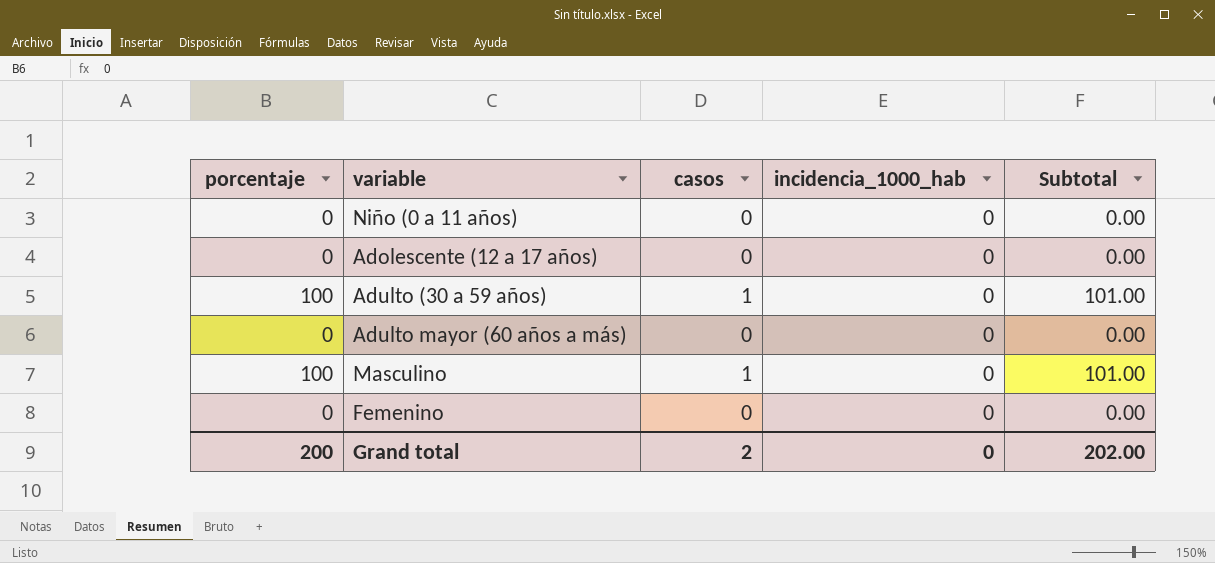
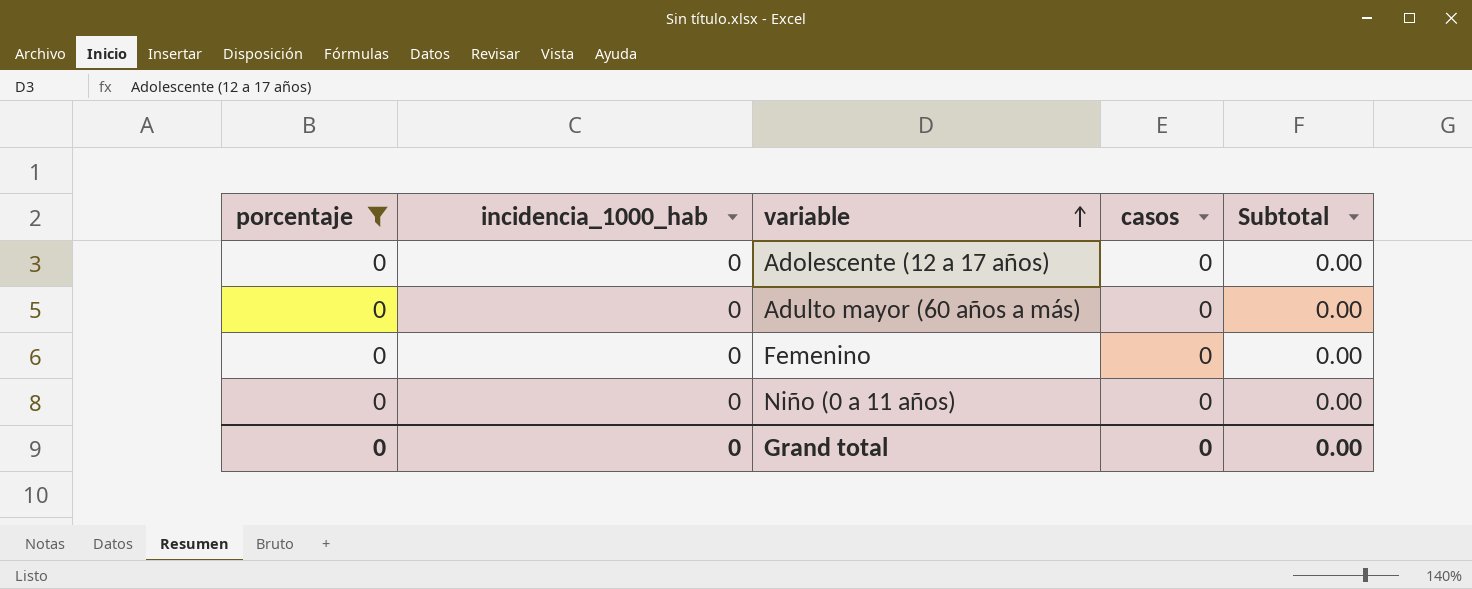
filter: none -> porcentaje = 0
row order: none -> variable ascending
column incidencia_1000_hab | position: 4 -> 2
Grand total | porcentaje: 200 -> 0
Grand total | casos: 2 -> 0
Grand total | Subtotal: 202.00 -> 0.00

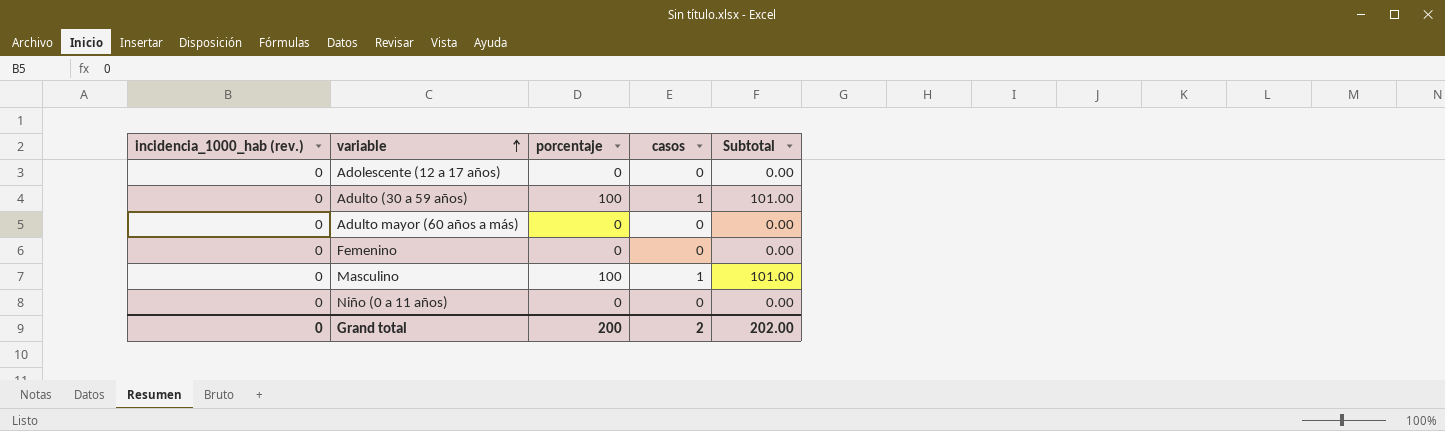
filter: porcentaje = 0 -> none
column name: incidencia_1000_hab -> incidencia_1000_hab (rev.)
column porcentaje | position: 1 -> 3
Grand total | porcentaje: 0 -> 200
Grand total | casos: 0 -> 2
Grand total | Subtotal: 0.00 -> 202.00

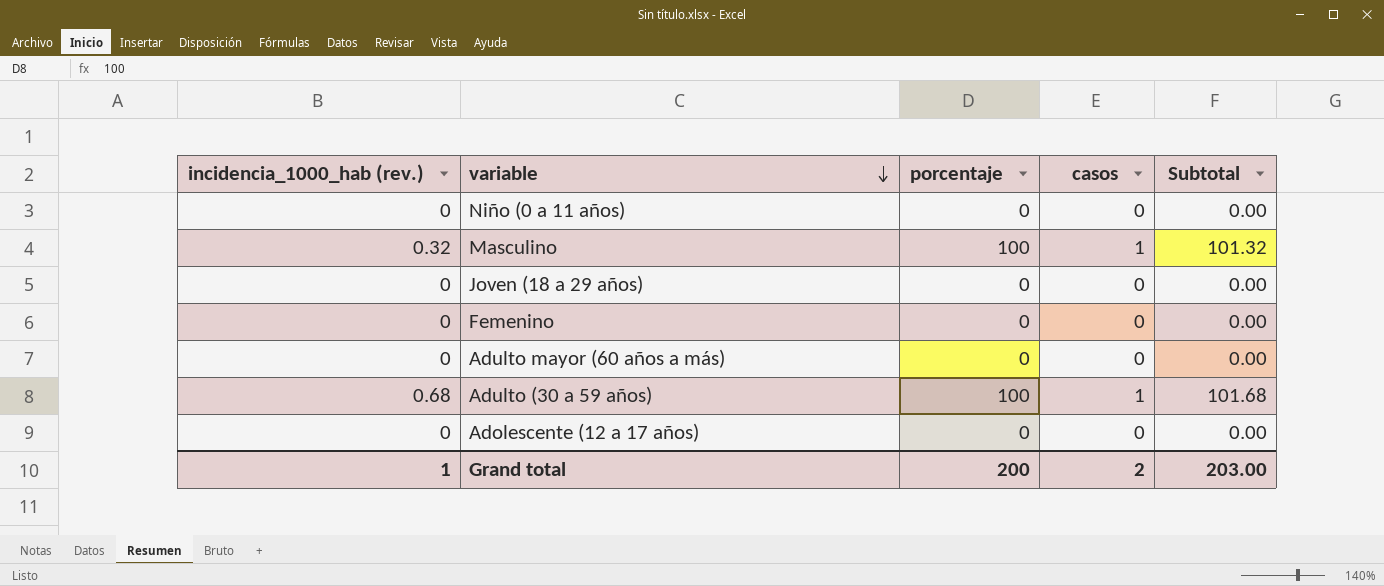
row order: variable ascending -> variable descending
Masculino | incidencia_1000_hab (rev.): 0 -> 0.32
Masculino | Subtotal: 101.00 -> 101.32
row Joven (18 a 29 años): none -> 0 | 0 | 0 | 0.00
Adulto (30 a 59 años) | incidencia_1000_hab (rev.): 0 -> 0.68
Adulto (30 a 59 años) | Subtotal: 101.00 -> 101.68
Grand total | incidencia_1000_hab (rev.): 0 -> 1
Grand total | Subtotal: 202.00 -> 203.00

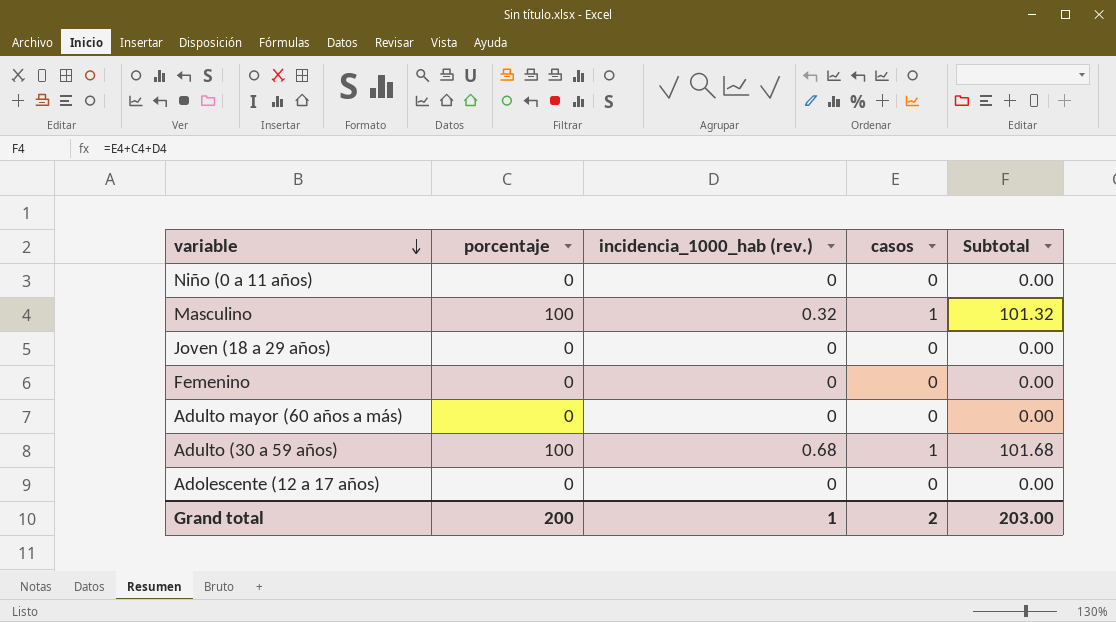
column incidencia_1000_hab (rev.) | position: 1 -> 3

